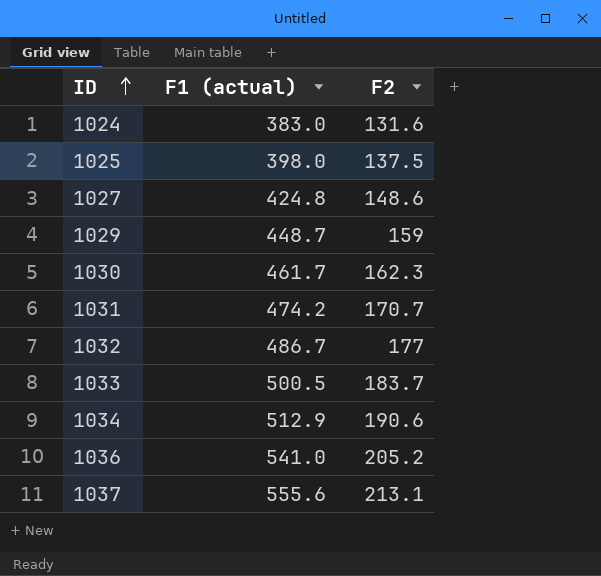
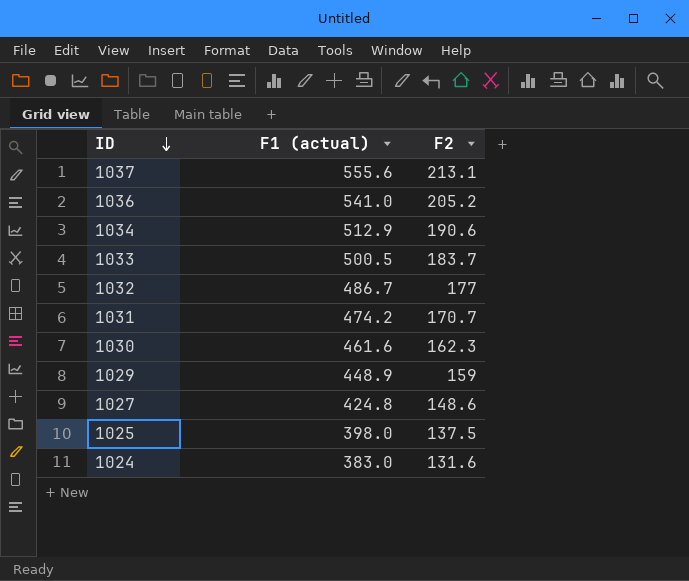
row order: ID ascending -> ID descending
1030 | F1 (actual): 461.7 -> 461.6
1029 | F1 (actual): 448.7 -> 448.9

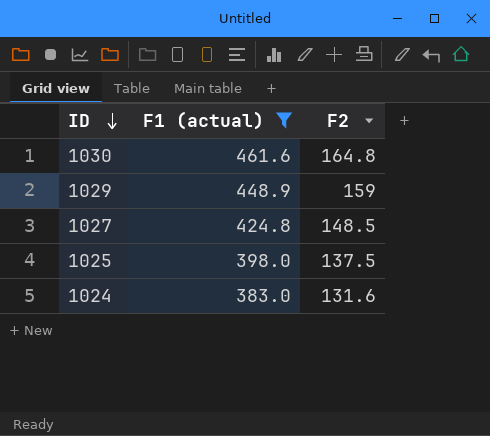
filter: none -> F1 (actual) <= 461.6
1030 | F2: 162.3 -> 164.8
1027 | F2: 148.6 -> 148.5

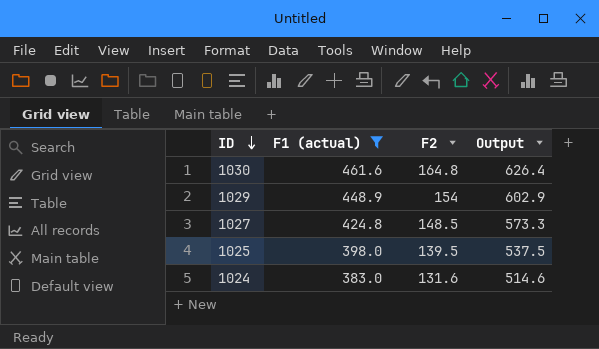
column Output | formula: none -> [F1 (actual)] + [F2]
1029 | F2: 159 -> 154
1025 | F2: 137.5 -> 139.5

